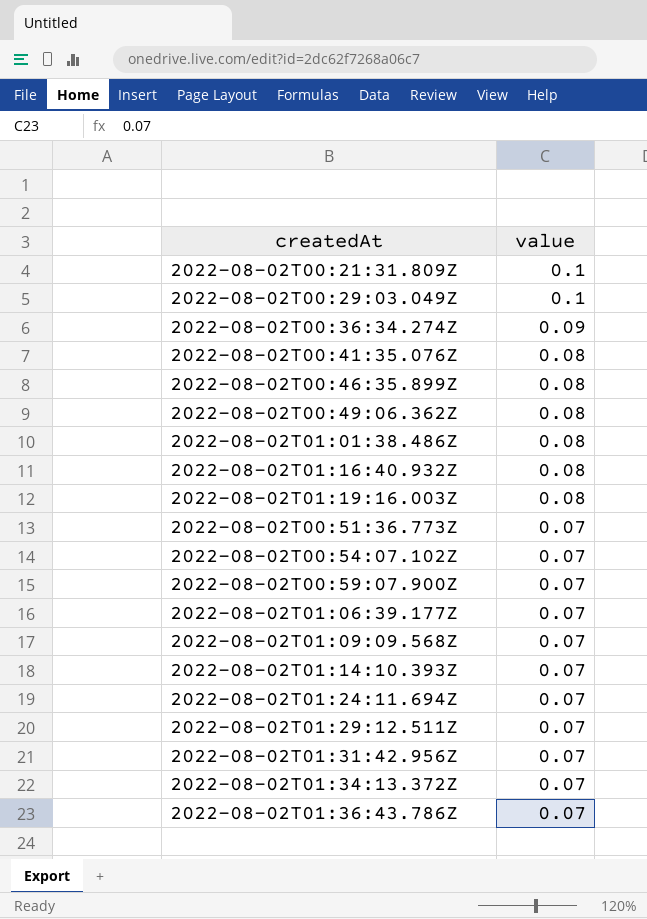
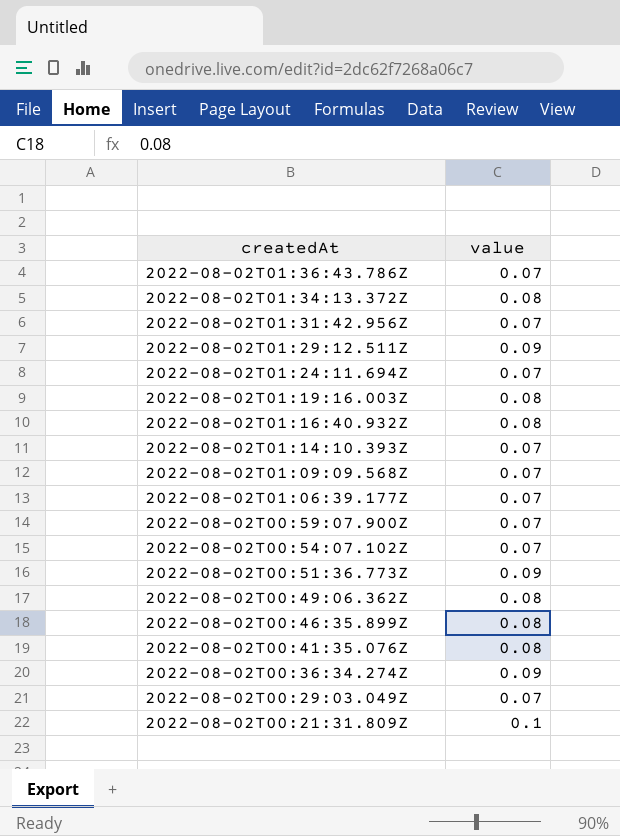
row order: value descending -> createdAt descending
row 2022-08-02T01:01:38.486Z: 0.08 -> none
2022-08-02T01:34:13.372Z | value: 0.07 -> 0.08
2022-08-02T01:29:12.511Z | value: 0.07 -> 0.09
2022-08-02T00:51:36.773Z | value: 0.07 -> 0.09
2022-08-02T00:29:03.049Z | value: 0.1 -> 0.07

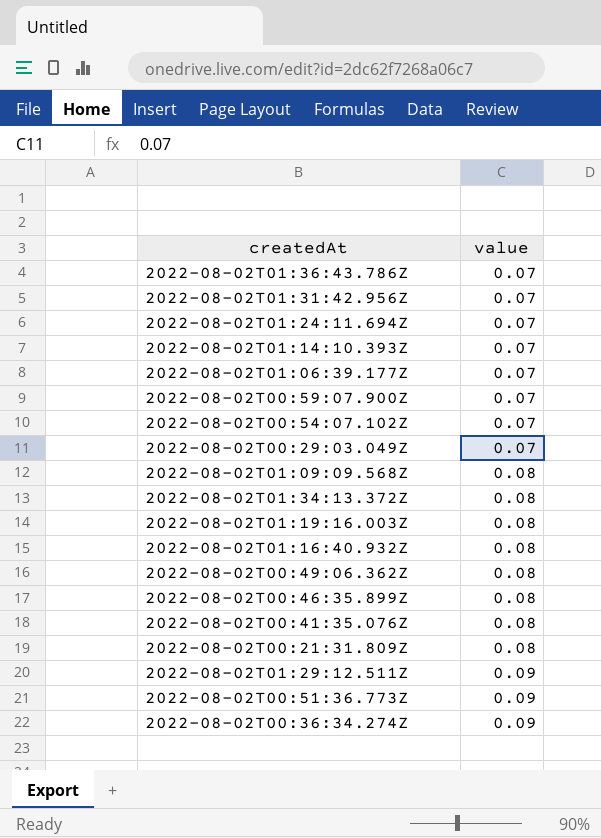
row order: createdAt descending -> value ascending
2022-08-02T01:09:09.568Z | value: 0.07 -> 0.08
2022-08-02T00:21:31.809Z | value: 0.1 -> 0.08

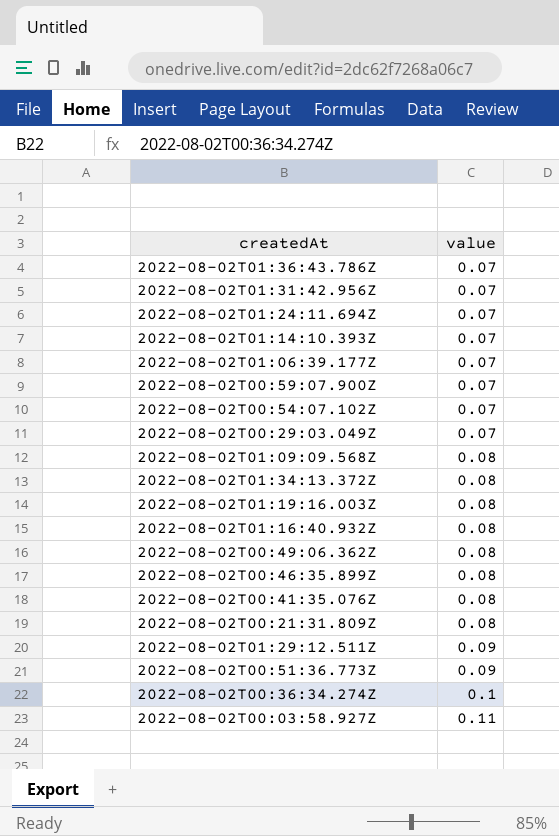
2022-08-02T00:36:34.274Z | value: 0.09 -> 0.1
row 2022-08-02T00:03:58.927Z: none -> 0.11

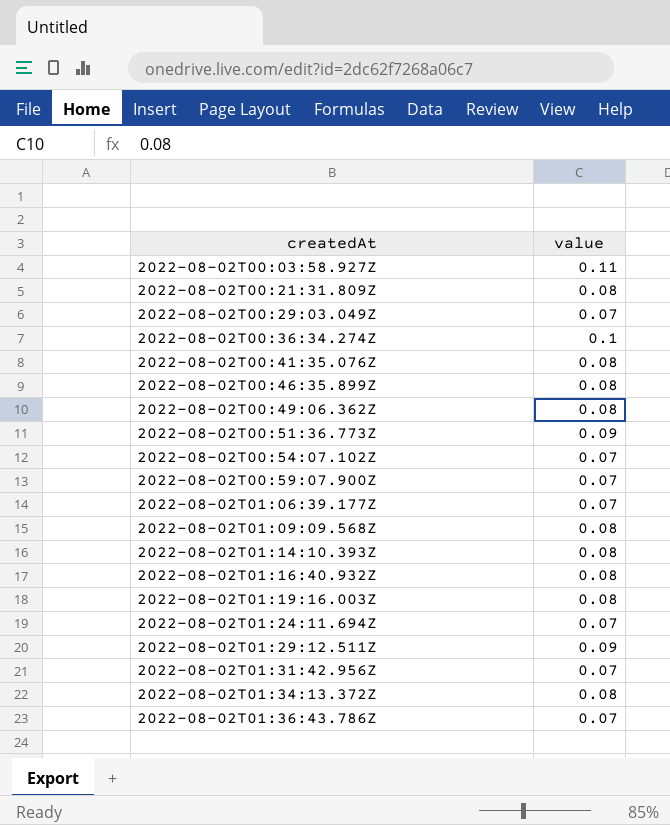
row order: value ascending -> createdAt ascending
2022-08-02T01:14:10.393Z | value: 0.07 -> 0.08

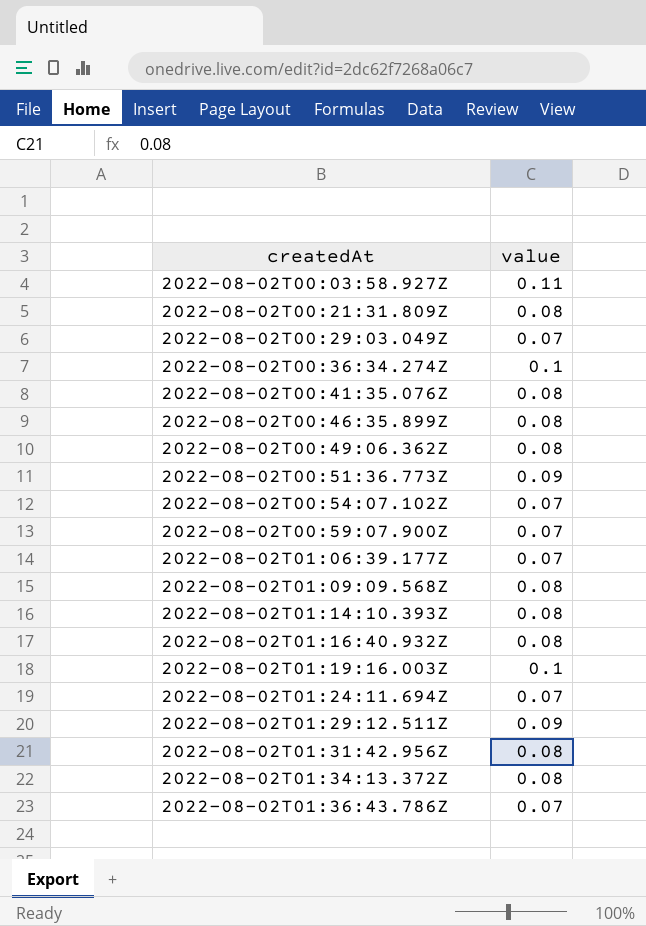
2022-08-02T01:19:16.003Z | value: 0.08 -> 0.1
2022-08-02T01:31:42.956Z | value: 0.07 -> 0.08

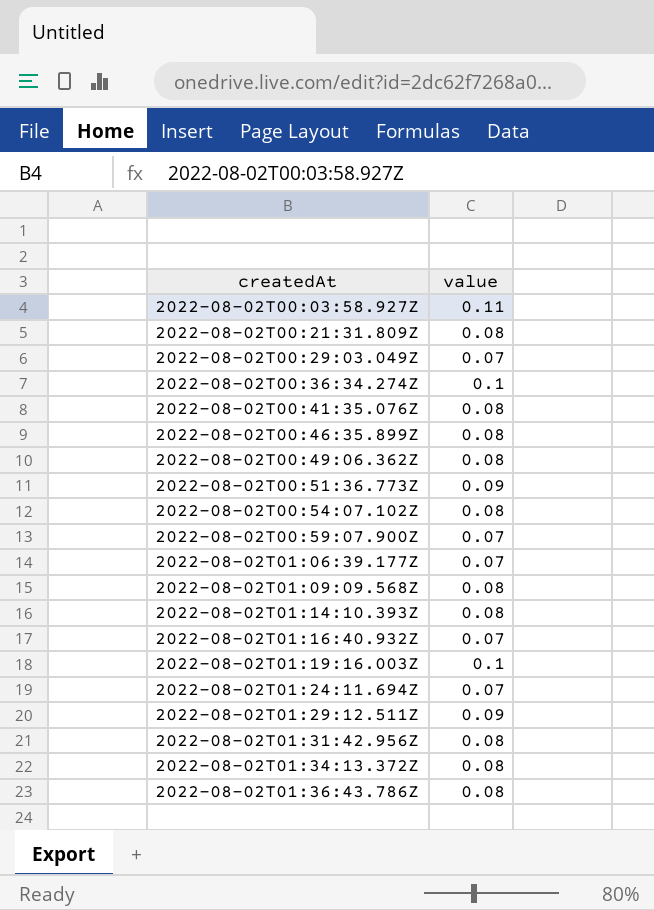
2022-08-02T00:54:07.102Z | value: 0.07 -> 0.08
2022-08-02T01:16:40.932Z | value: 0.08 -> 0.07
2022-08-02T01:36:43.786Z | value: 0.07 -> 0.08

